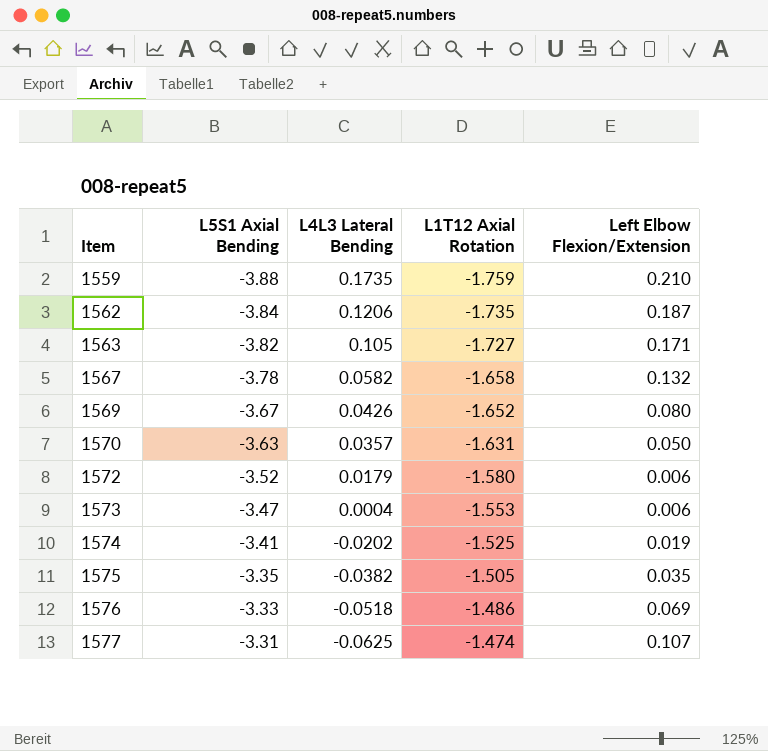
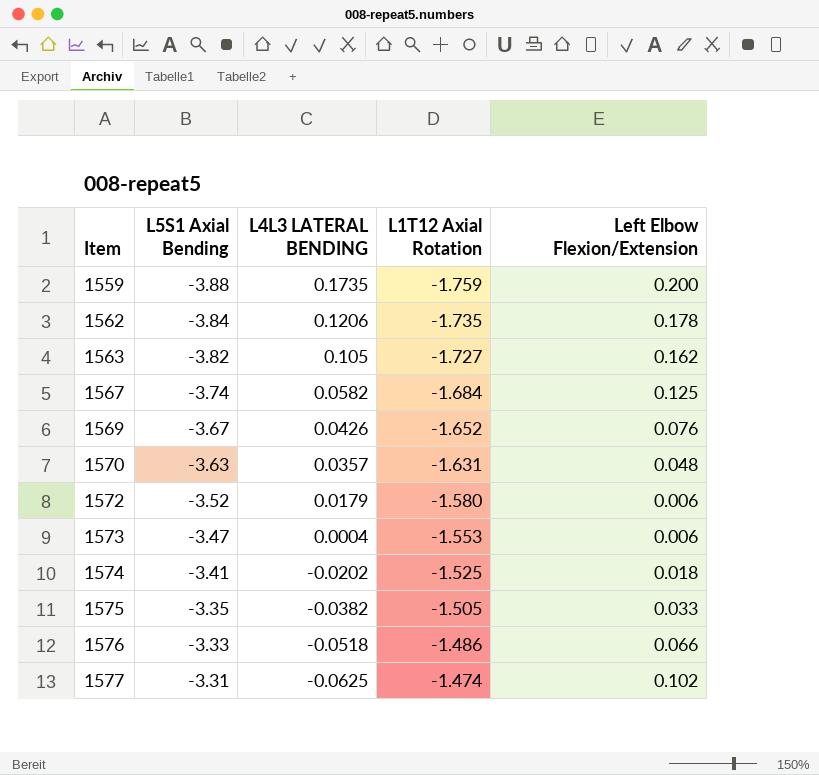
column name: L4L3 Lateral Bending -> L4L3 LATERAL BENDING
1559 | Left Elbow Flexion/Extension: 0.210 -> 0.200
1562 | Left Elbow Flexion/Extension: 0.187 -> 0.178
1563 | Left Elbow Flexion/Extension: 0.171 -> 0.162
1567 | L5S1 Axial Bending: -3.78 -> -3.74
1567 | L1T12 Axial Rotation: -1.658 -> -1.684
1567 | Left Elbow Flexion/Extension: 0.132 -> 0.125
1569 | Left Elbow Flexion/Extension: 0.080 -> 0.076
1570 | Left Elbow Flexion/Extension: 0.050 -> 0.048
1574 | Left Elbow Flexion/Extension: 0.019 -> 0.018
1575 | Left Elbow Flexion/Extension: 0.035 -> 0.033
1576 | Left Elbow Flexion/Extension: 0.069 -> 0.066
1577 | Left Elbow Flexion/Extension: 0.107 -> 0.102

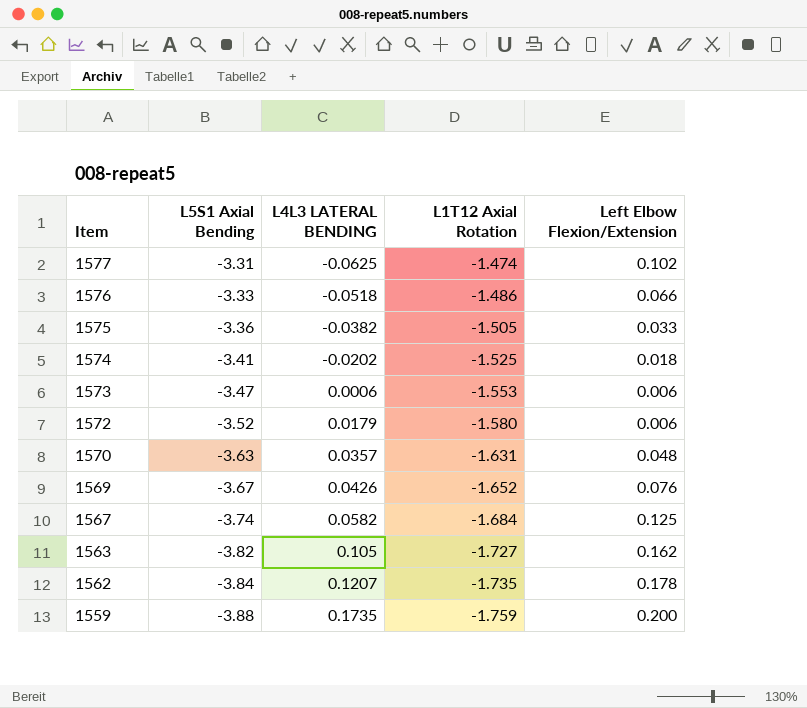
row order: Item ascending -> Item descending
1575 | L5S1 Axial Bending: -3.35 -> -3.36
1573 | L4L3 LATERAL BENDING: 0.0004 -> 0.0006
1562 | L4L3 LATERAL BENDING: 0.1206 -> 0.1207

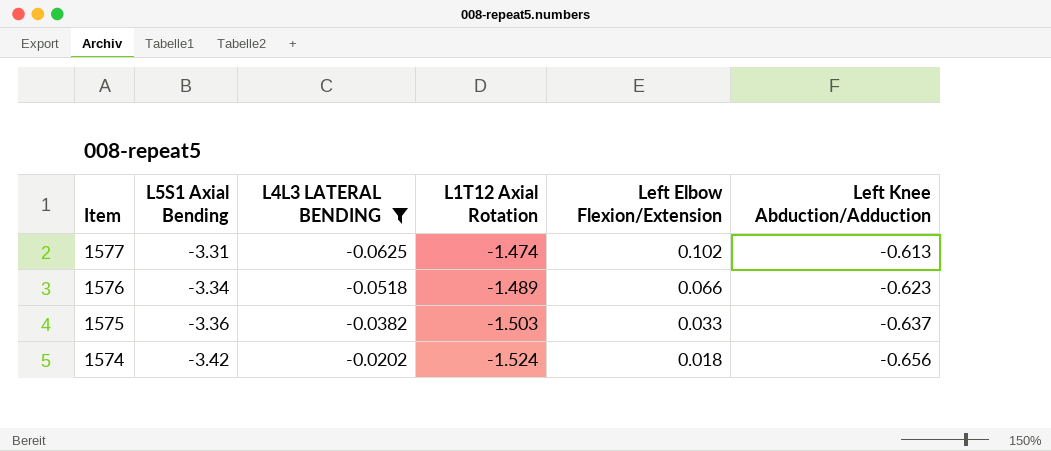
filter: none -> L4L3 LATERAL BENDING <= -0.0202
column Left Knee Abduction/Adduction | position: none -> 6
1576 | L5S1 Axial Bending: -3.33 -> -3.34
1576 | L1T12 Axial Rotation: -1.486 -> -1.489
1575 | L1T12 Axial Rotation: -1.505 -> -1.503
1574 | L5S1 Axial Bending: -3.41 -> -3.42
1574 | L1T12 Axial Rotation: -1.525 -> -1.524

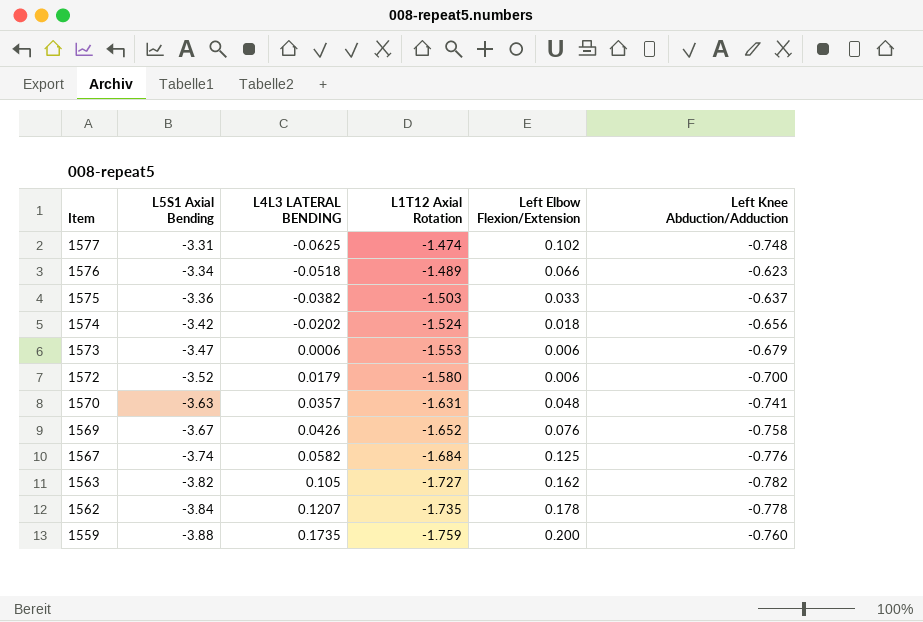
filter: L4L3 LATERAL BENDING <= -0.0202 -> none
1577 | Left Knee Abduction/Adduction: -0.613 -> -0.748

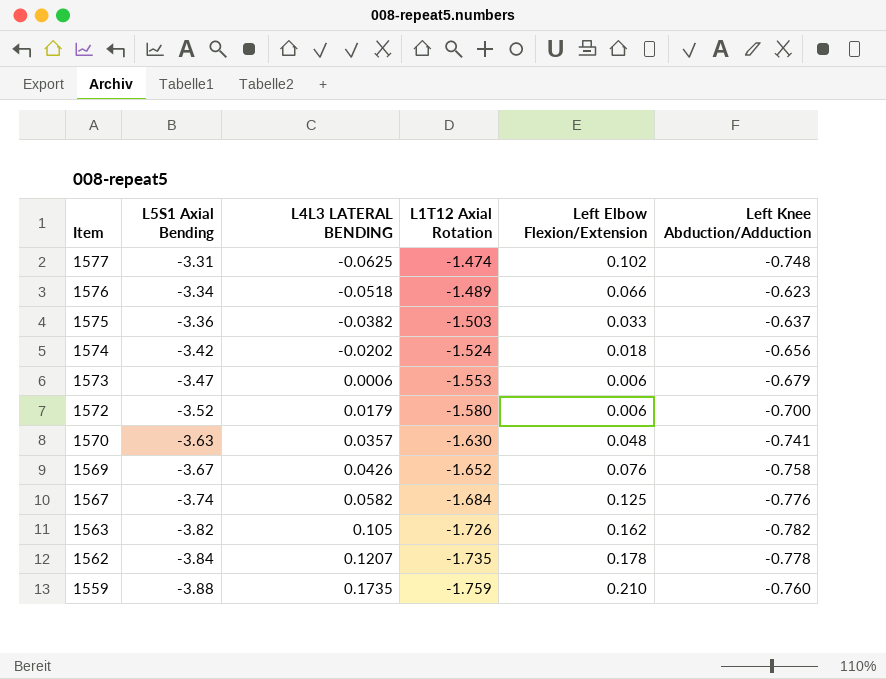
1570 | L1T12 Axial Rotation: -1.631 -> -1.630
1563 | L1T12 Axial Rotation: -1.727 -> -1.726
1559 | Left Elbow Flexion/Extension: 0.200 -> 0.210

